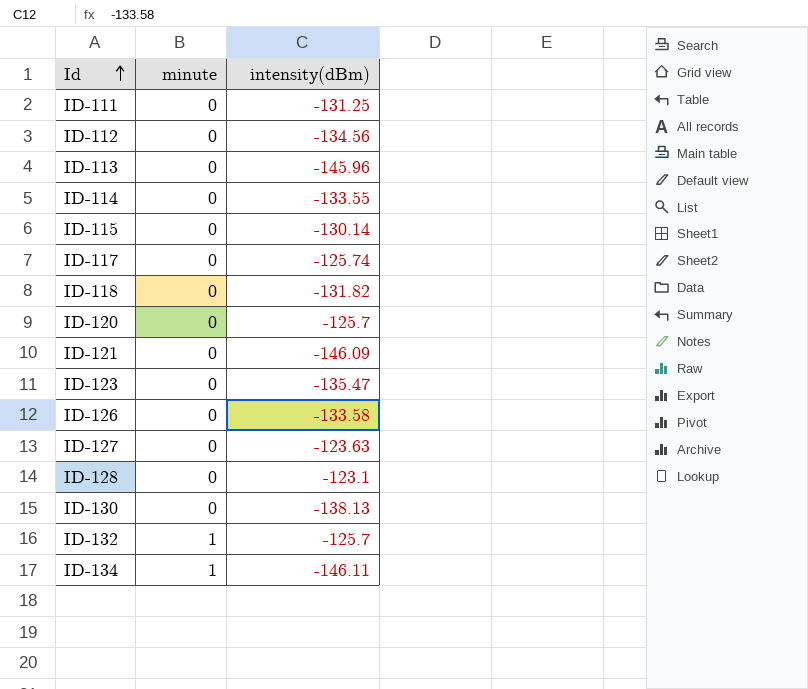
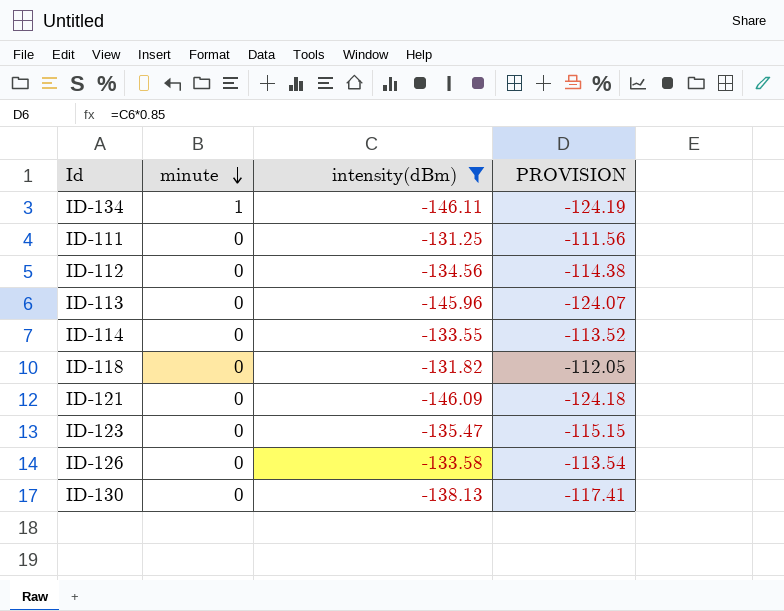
filter: none -> intensity(dBm) <= -131.25
row order: Id ascending -> minute descending
column PROVISION | formula: none -> [intensity(dBm)] * 0.85

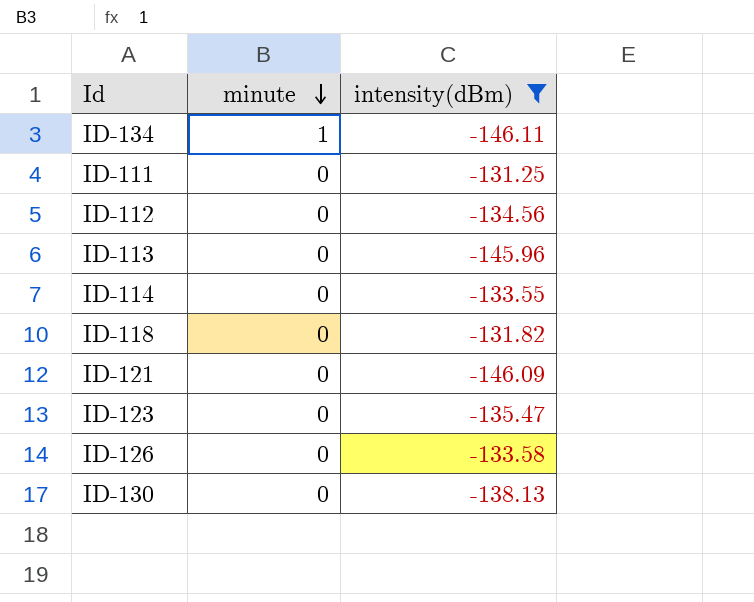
column PROVISION | formula: [intensity(dBm)] * 0.85 -> none

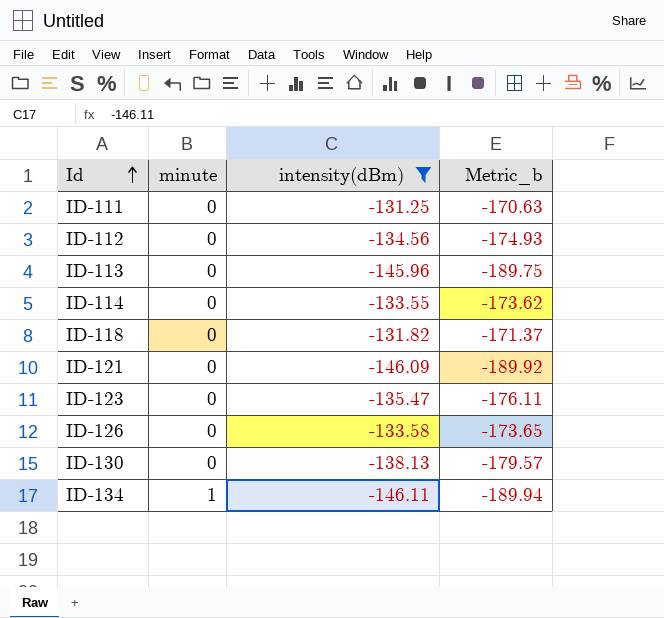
row order: minute descending -> Id ascending
column Metric_b | formula: none -> [intensity(dBm)] * 1.3

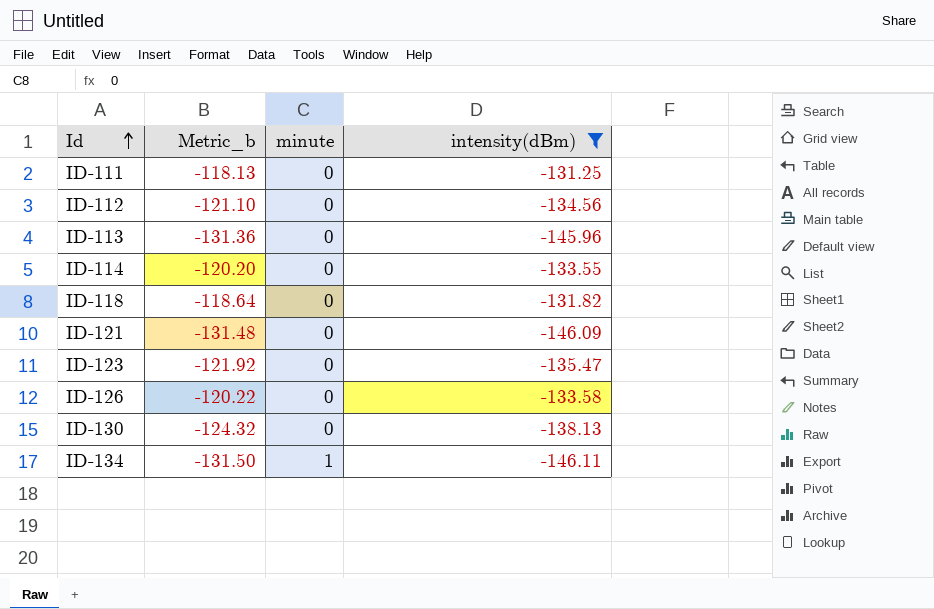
column Metric_b | formula: [intensity(dBm)] * 1.3 -> [intensity(dBm)] * 0.9
column Metric_b | position: 4 -> 2

